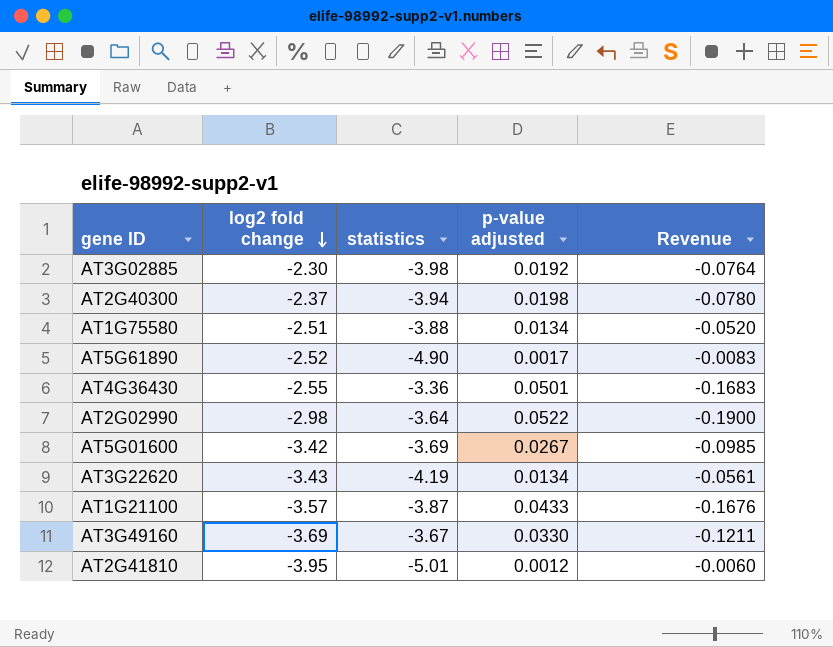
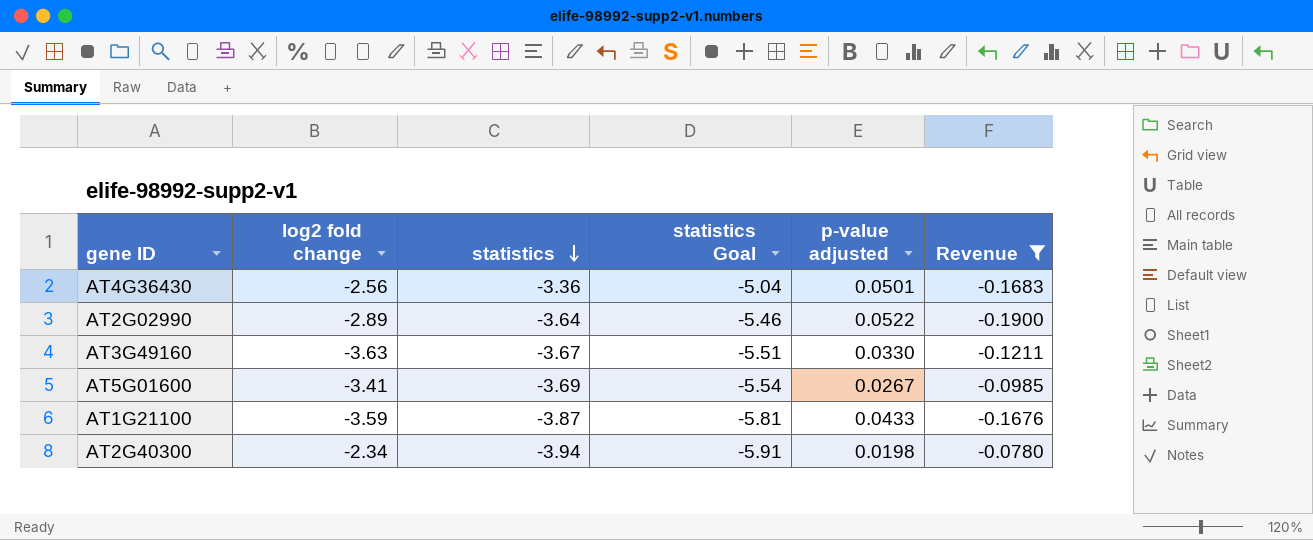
filter: none -> Revenue <= -0.0780
row order: log2 fold change descending -> statistics descending
column statistics Goal | formula: none -> [statistics] * 1.5
AT4G36430 | log2 fold change: -2.55 -> -2.56
AT2G02990 | log2 fold change: -2.98 -> -2.89
AT3G49160 | log2 fold change: -3.69 -> -3.63
AT5G01600 | log2 fold change: -3.42 -> -3.41
AT1G21100 | log2 fold change: -3.57 -> -3.59
AT2G40300 | log2 fold change: -2.37 -> -2.34

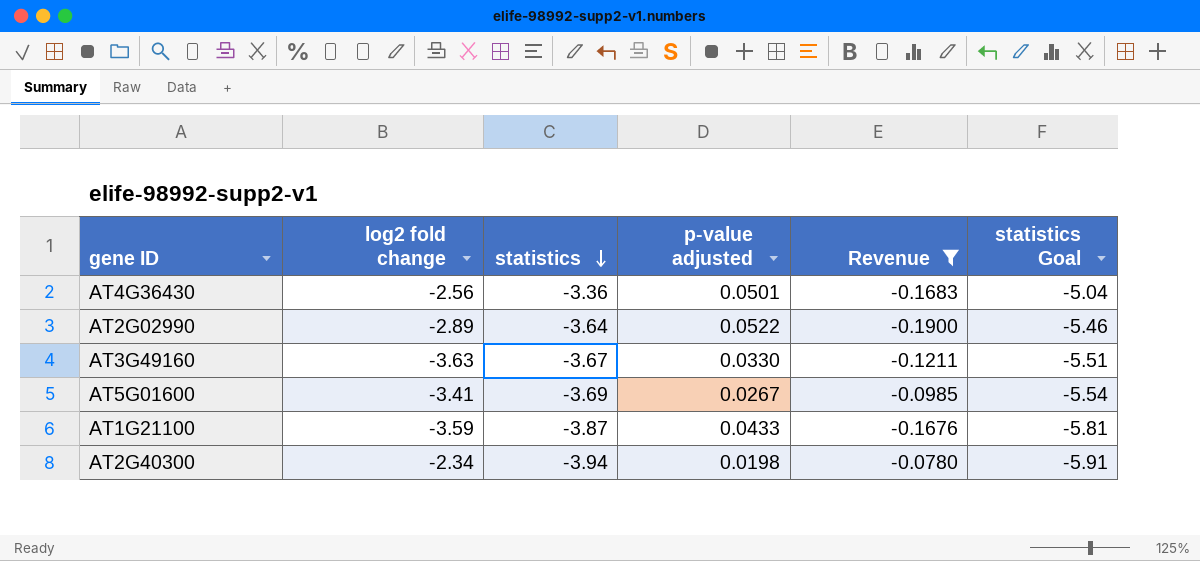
column statistics Goal | position: 4 -> 6

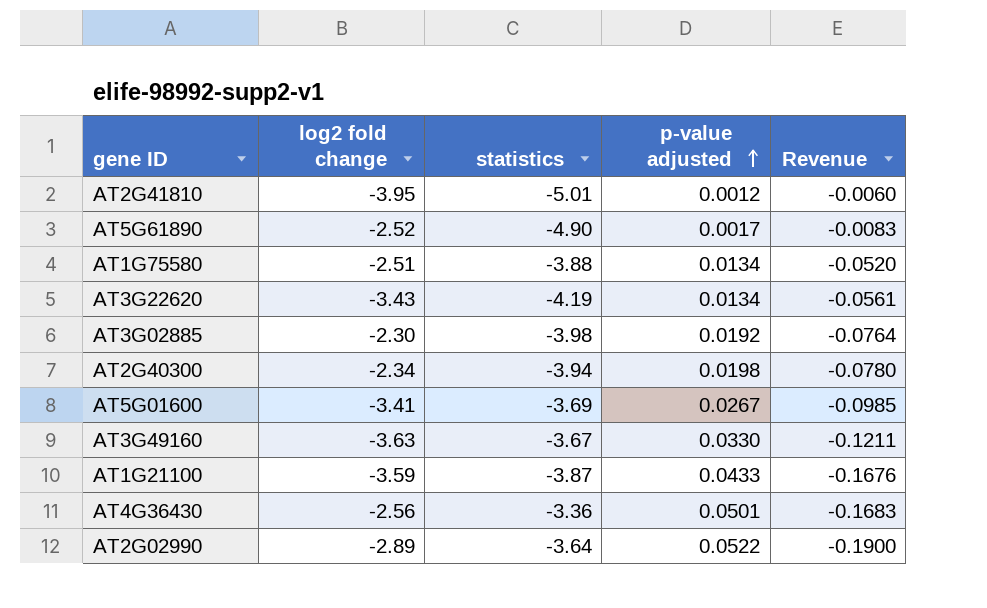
filter: Revenue <= -0.0780 -> none
row order: statistics descending -> p-value adjusted ascending
column statistics Goal | formula: [statistics] * 1.5 -> none

